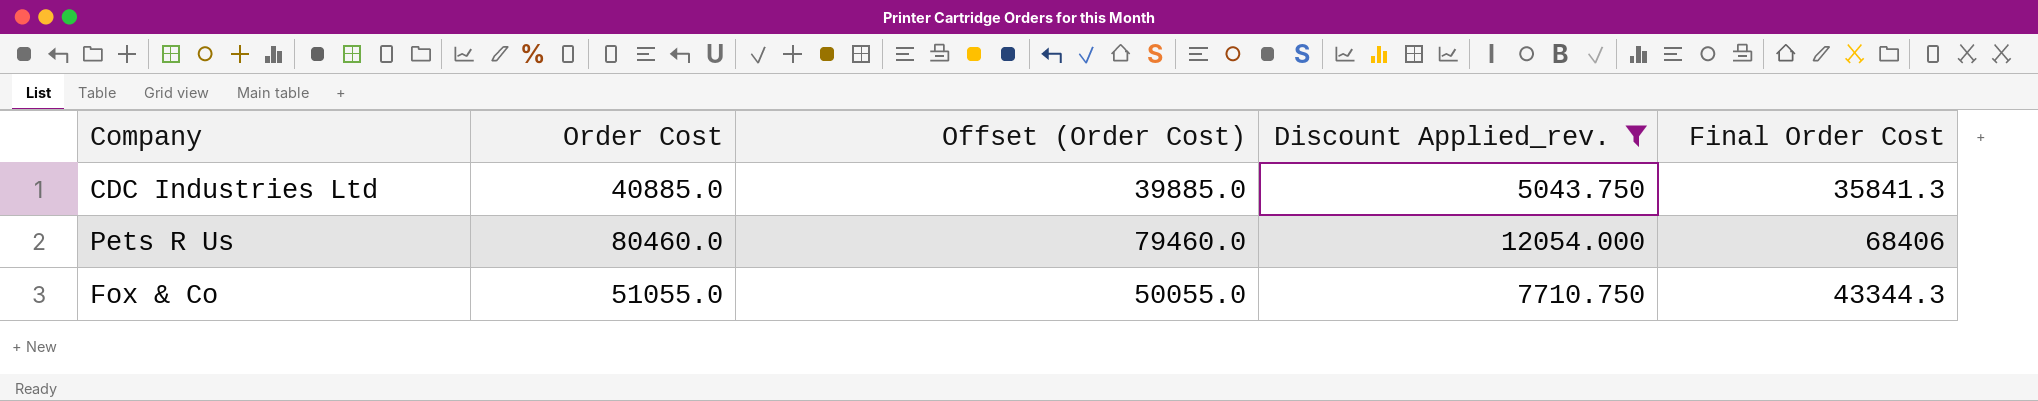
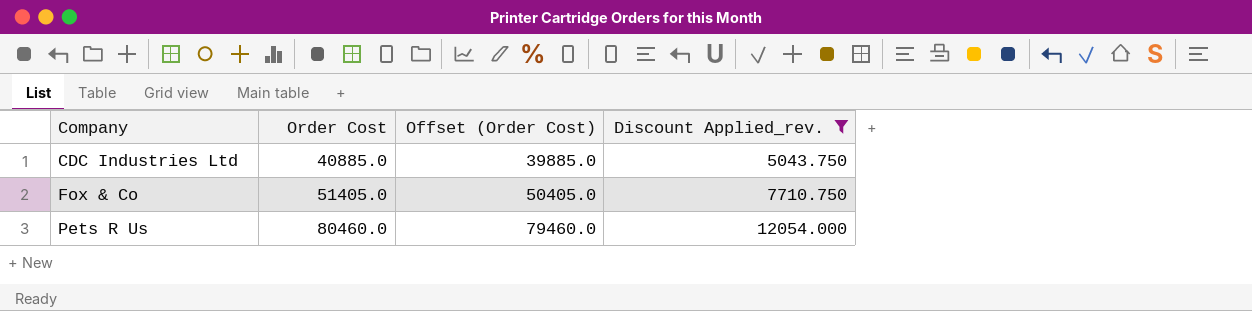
row order: none -> Company ascending
column Final Order Cost | formula: [Order Cost] - [Discount Applied_rev.] -> none
Fox & Co | Order Cost: 51055.0 -> 51405.0
Fox & Co | Offset (Order Cost): 50055.0 -> 50405.0

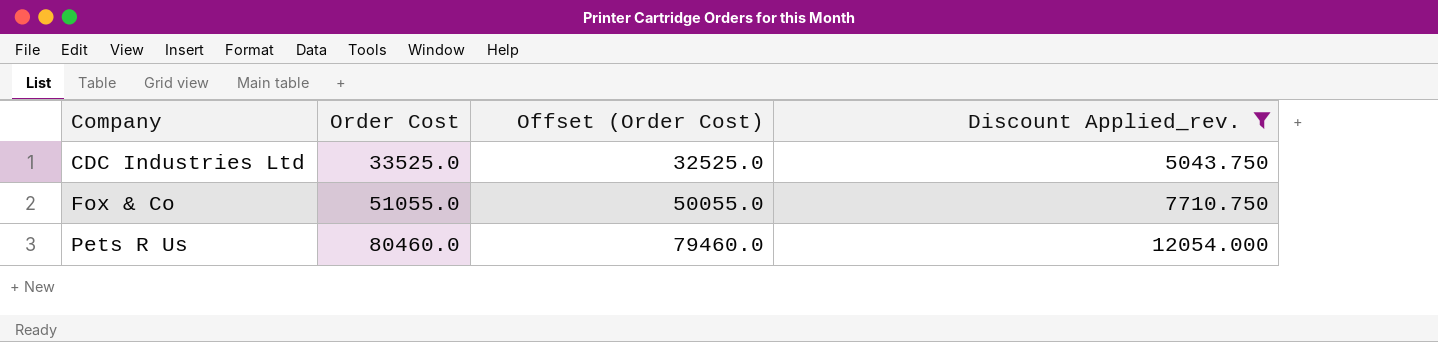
CDC Industries Ltd | Order Cost: 40885.0 -> 33525.0
CDC Industries Ltd | Offset (Order Cost): 39885.0 -> 32525.0
Fox & Co | Order Cost: 51405.0 -> 51055.0
Fox & Co | Offset (Order Cost): 50405.0 -> 50055.0

